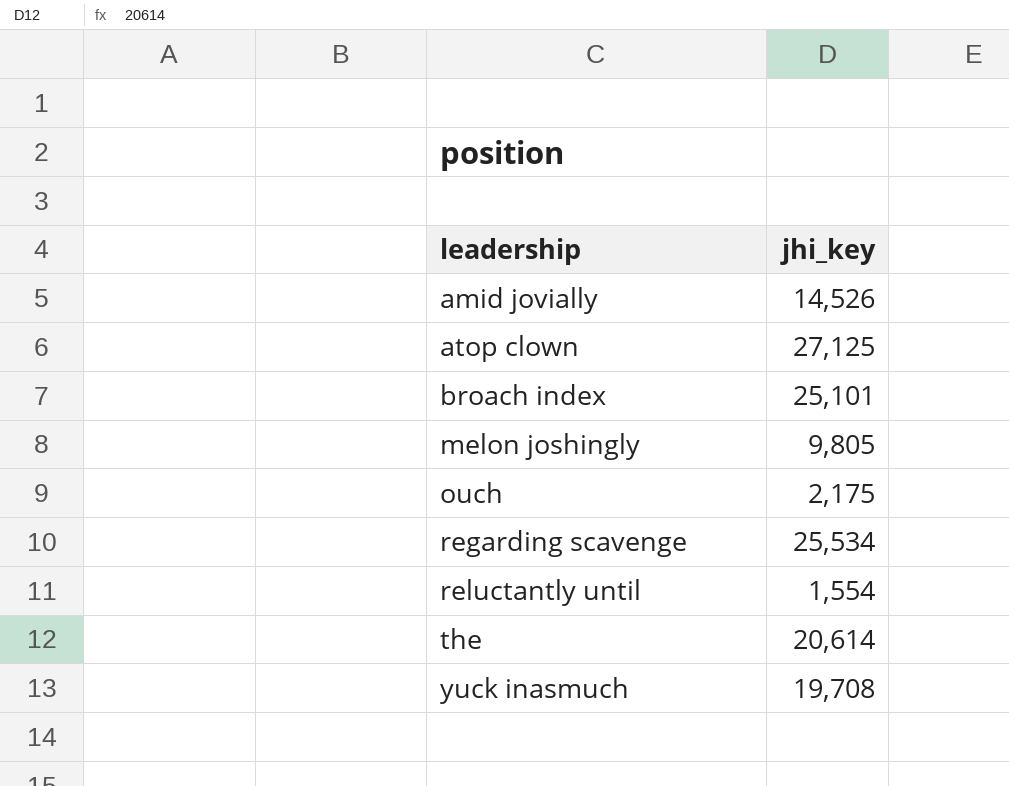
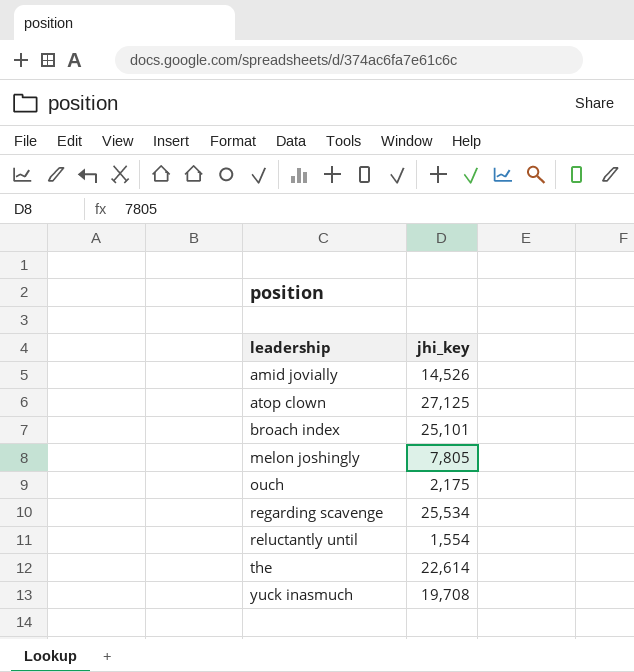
melon joshingly | jhi_key: 9,805 -> 7,805
the | jhi_key: 20,614 -> 22,614

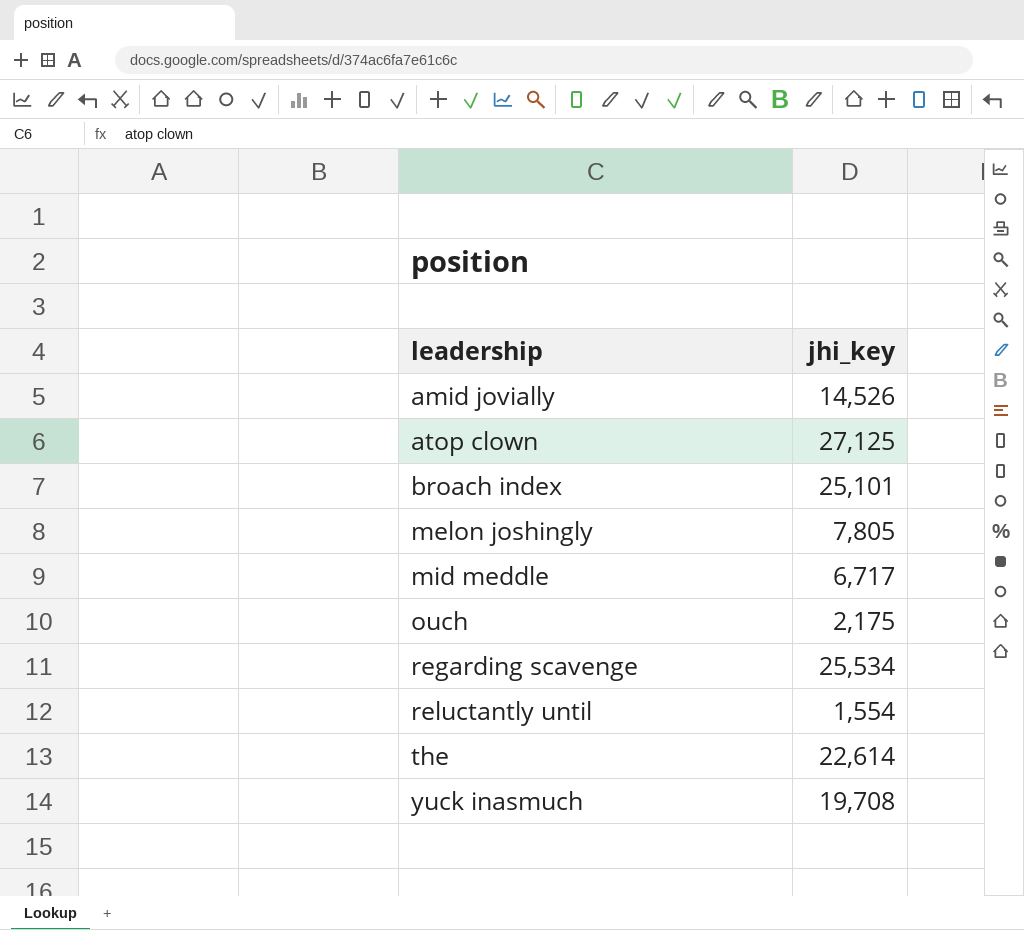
row mid meddle: none -> 6,717

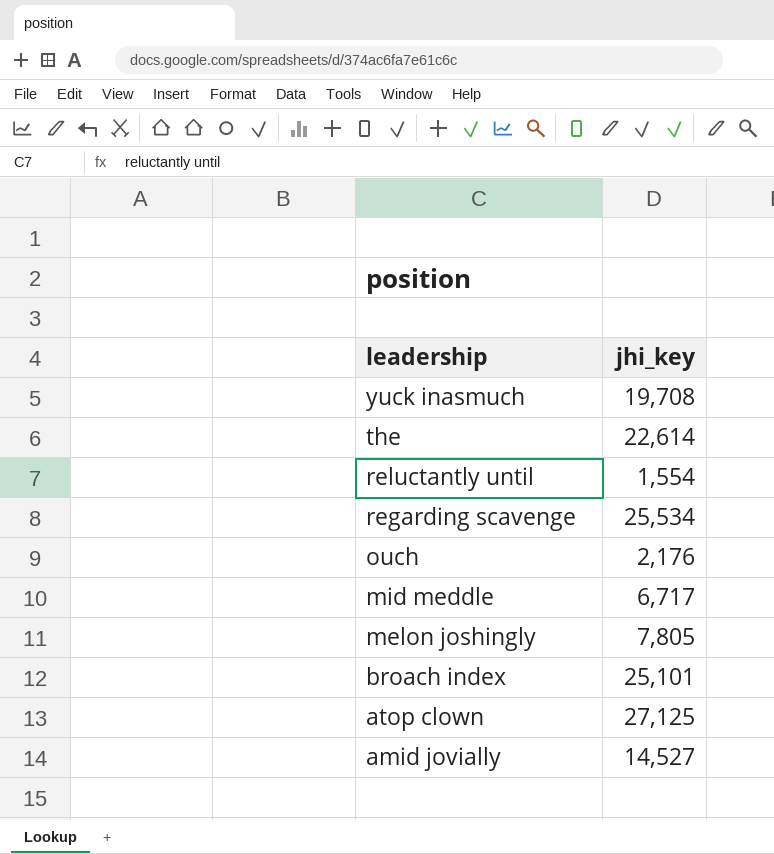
row order: leadership ascending -> leadership descending
ouch | jhi_key: 2,175 -> 2,176
amid jovially | jhi_key: 14,526 -> 14,527

